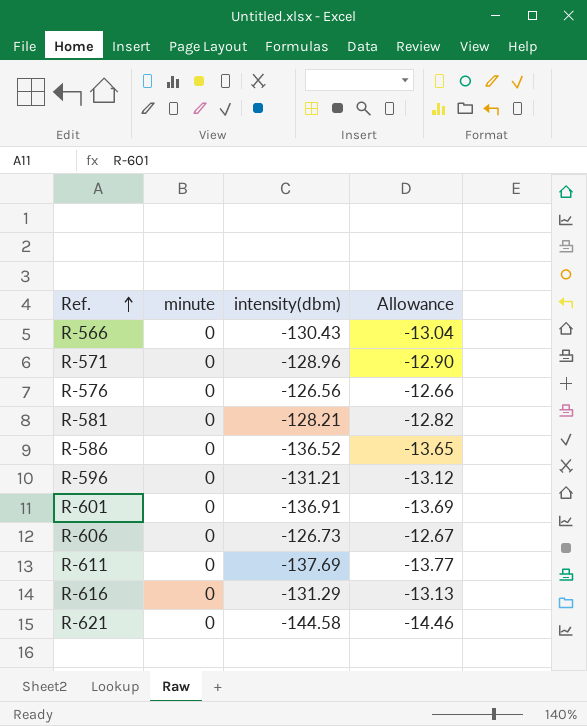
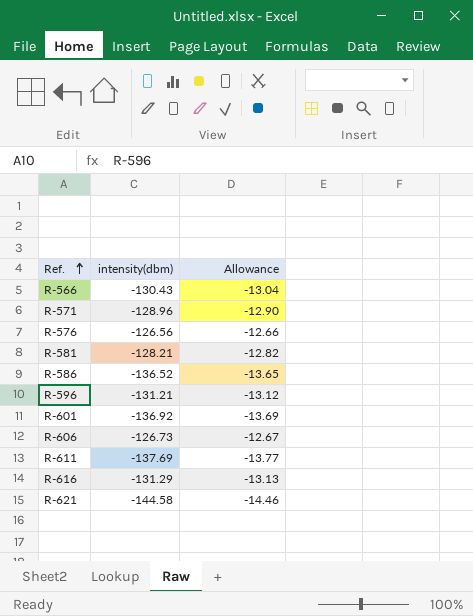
column minute | position: 2 -> none
R-601 | intensity(dbm): -136.91 -> -136.92

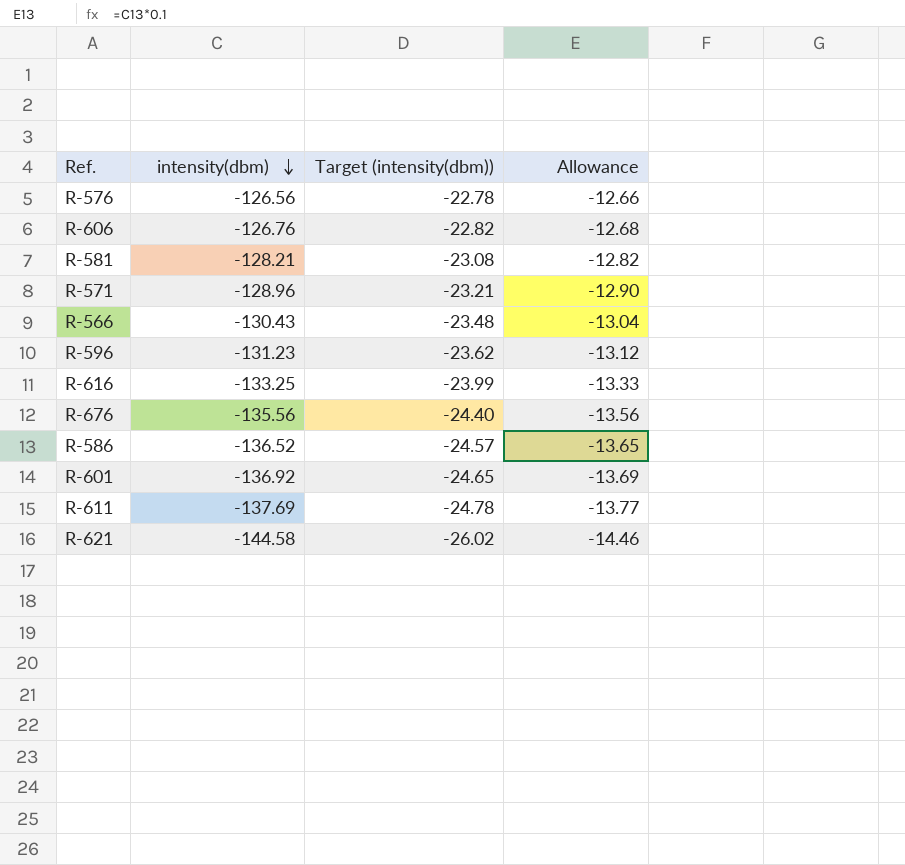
row order: Ref. ascending -> intensity(dbm) descending
column Target (intensity(dbm)) | formula: none -> [intensity(dbm)] * 0.18
R-606 | intensity(dbm): -126.73 -> -126.76
R-606 | Allowance: -12.67 -> -12.68
R-596 | intensity(dbm): -131.21 -> -131.23
R-616 | intensity(dbm): -131.29 -> -133.25
R-616 | Allowance: -13.13 -> -13.33
row R-676: none -> -135.56 | -24.40 | -13.56

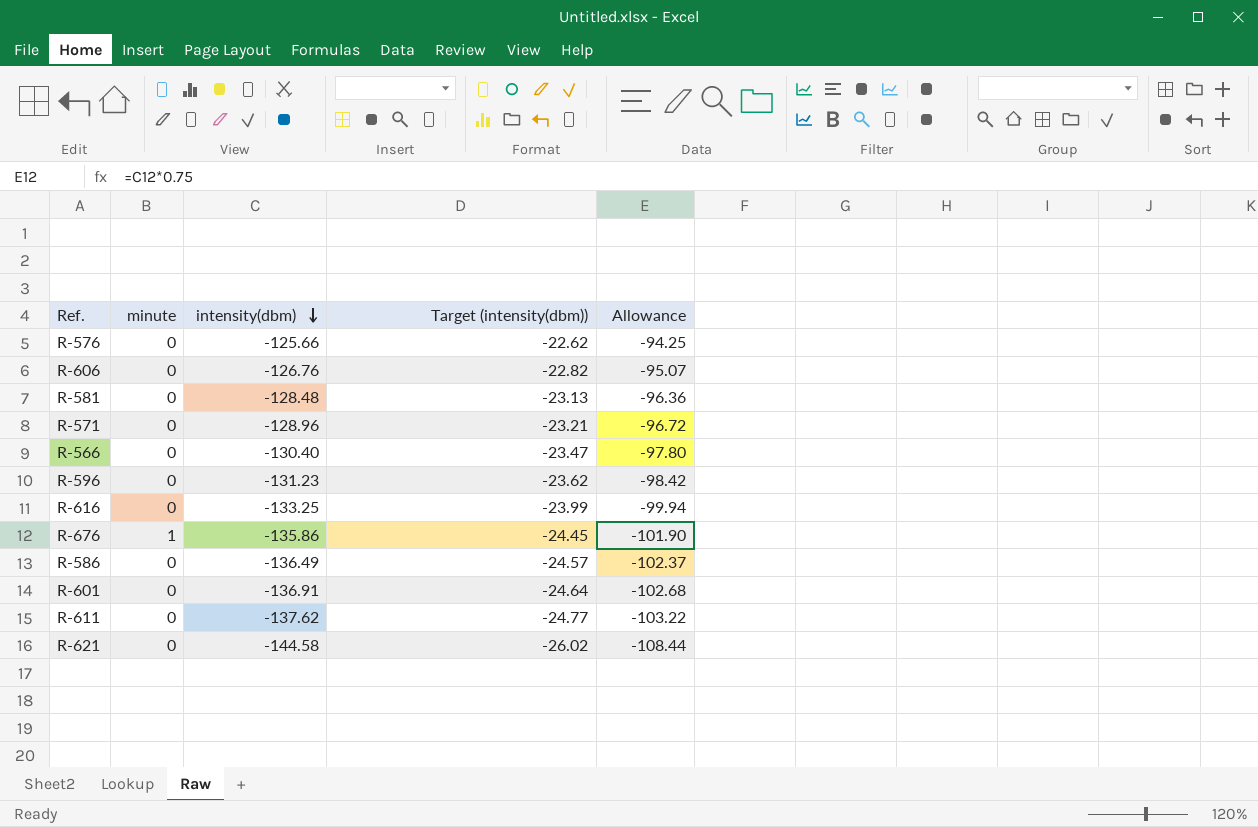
column minute | position: none -> 2
column Allowance | formula: [intensity(dbm)] * 0.1 -> [intensity(dbm)] * 0.75
R-576 | intensity(dbm): -126.56 -> -125.66
R-576 | Target (intensity(dbm)): -22.78 -> -22.62
R-581 | intensity(dbm): -128.21 -> -128.48
R-581 | Target (intensity(dbm)): -23.08 -> -23.13
R-566 | intensity(dbm): -130.43 -> -130.40
R-566 | Target (intensity(dbm)): -23.48 -> -23.47
R-676 | intensity(dbm): -135.56 -> -135.86
R-676 | Target (intensity(dbm)): -24.40 -> -24.45
R-586 | intensity(dbm): -136.52 -> -136.49
R-601 | intensity(dbm): -136.92 -> -136.91
R-601 | Target (intensity(dbm)): -24.65 -> -24.64
R-611 | intensity(dbm): -137.69 -> -137.62
R-611 | Target (intensity(dbm)): -24.78 -> -24.77

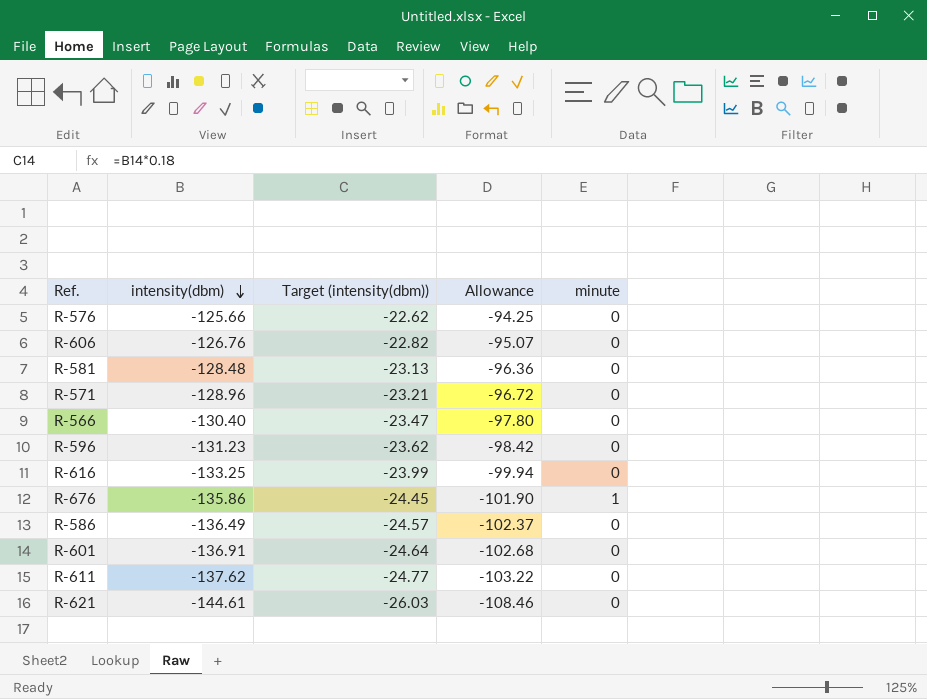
column minute | position: 2 -> 5
R-621 | intensity(dbm): -144.58 -> -144.61
R-621 | Target (intensity(dbm)): -26.02 -> -26.03
R-621 | Allowance: -108.44 -> -108.46

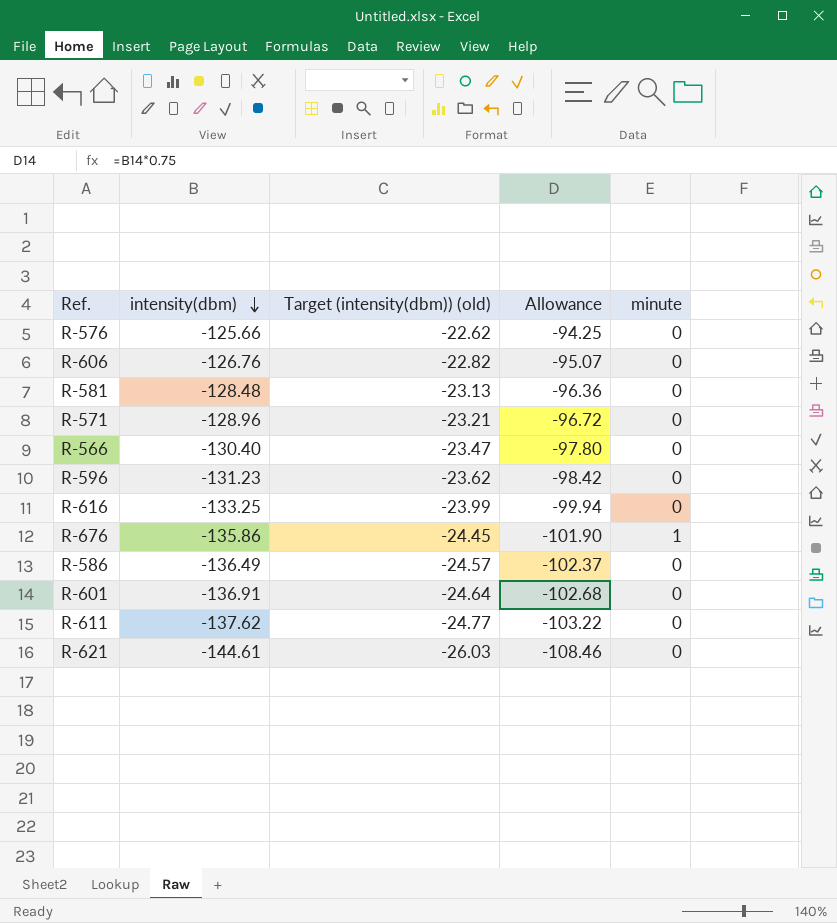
column name: Target (intensity(dbm)) -> Target (intensity(dbm)) (old)

